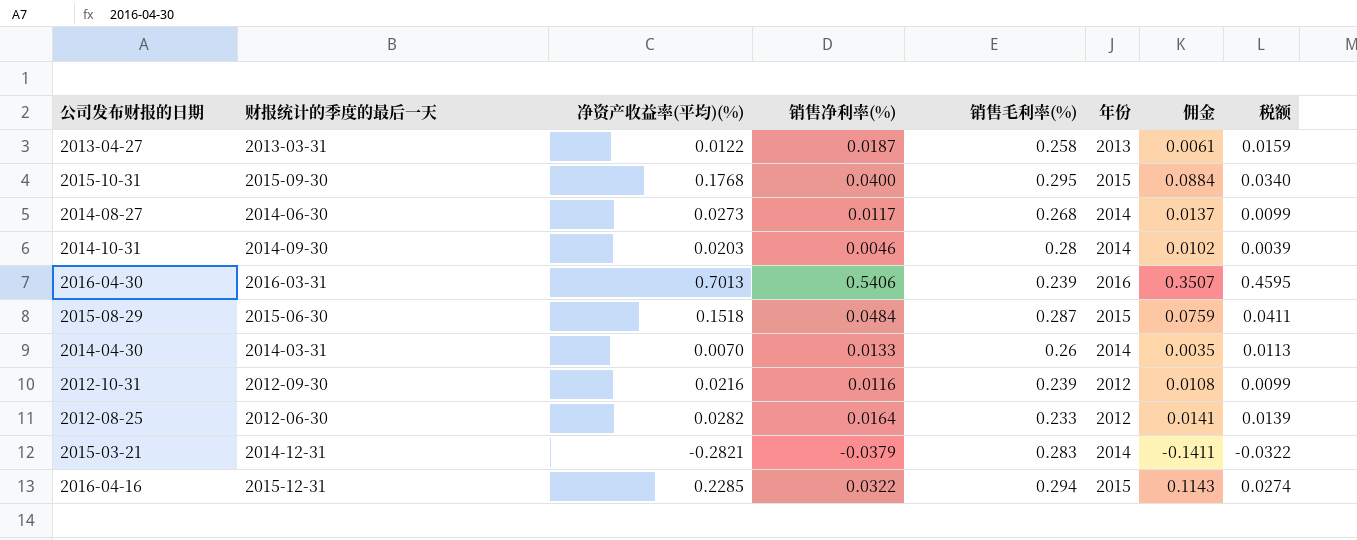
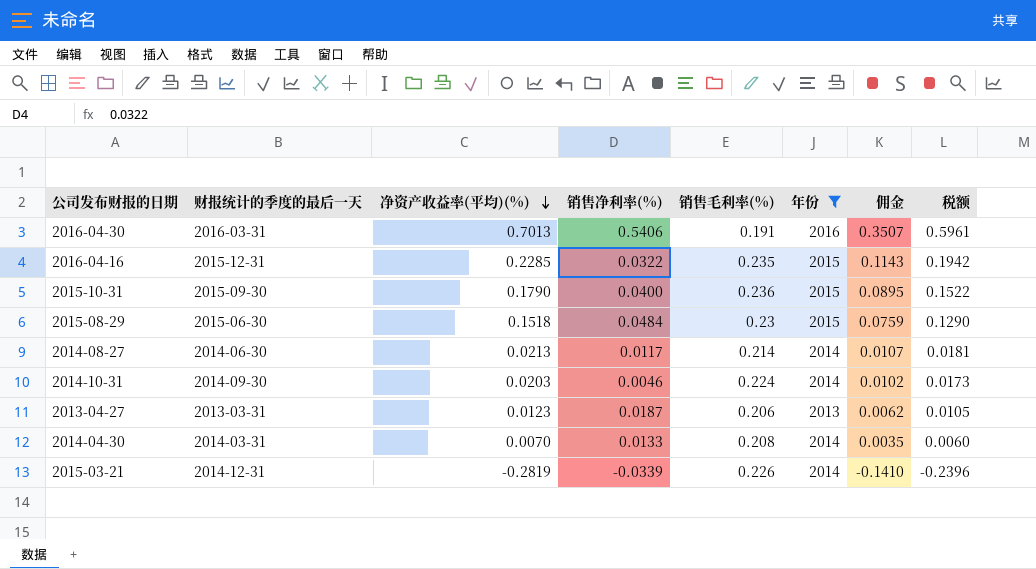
filter: none -> 年份 != 2012
row order: none -> 净资产收益率(平均)(%) descending
column 税额 | formula: [销售净利率(%)] * 0.85 -> [净资产收益率(平均)(%)] * 0.85
2016-04-30 | 销售毛利率(%): 0.239 -> 0.191
2016-04-16 | 销售毛利率(%): 0.294 -> 0.235
2015-10-31 | 净资产收益率(平均)(%): 0.1768 -> 0.1790
2015-10-31 | 销售毛利率(%): 0.295 -> 0.236
2015-10-31 | 佣金: 0.0884 -> 0.0895
2015-08-29 | 销售毛利率(%): 0.287 -> 0.23
2014-08-27 | 净资产收益率(平均)(%): 0.0273 -> 0.0213
2014-08-27 | 销售毛利率(%): 0.268 -> 0.214
2014-08-27 | 佣金: 0.0137 -> 0.0107
2014-10-31 | 销售毛利率(%): 0.28 -> 0.224
2013-04-27 | 净资产收益率(平均)(%): 0.0122 -> 0.0123
2013-04-27 | 销售毛利率(%): 0.258 -> 0.206
2013-04-27 | 佣金: 0.0061 -> 0.0062
2014-04-30 | 销售毛利率(%): 0.26 -> 0.208
2015-03-21 | 净资产收益率(平均)(%): -0.2821 -> -0.2819
2015-03-21 | 销售净利率(%): -0.0379 -> -0.0339
2015-03-21 | 销售毛利率(%): 0.283 -> 0.226
2015-03-21 | 佣金: -0.1411 -> -0.1410

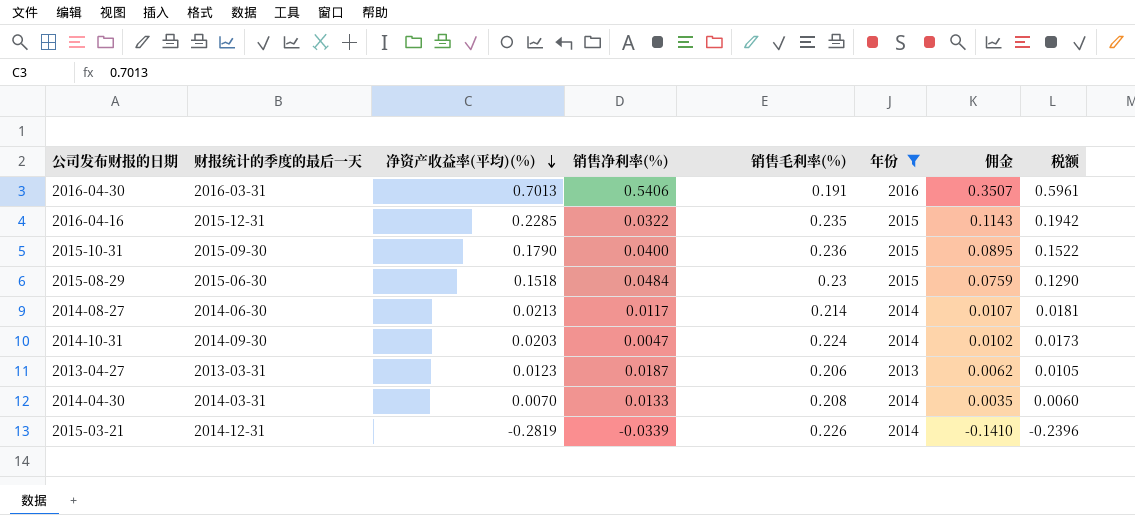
2014-10-31 | 销售净利率(%): 0.0046 -> 0.0047

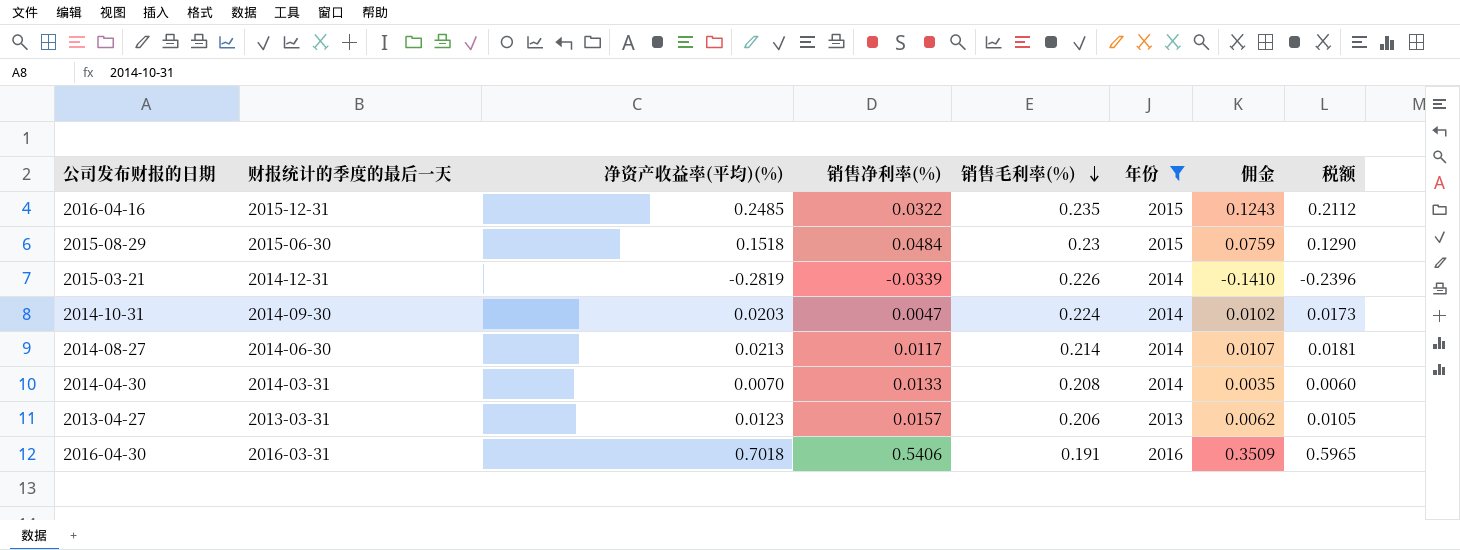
row order: 净资产收益率(平均)(%) descending -> 销售毛利率(%) descending
row 2015-10-31: 2015-09-30 | 0.1790 | 0.0400 | 0.236 | 2015 | 0.0895 | 0.1522 -> none
2016-04-16 | 净资产收益率(平均)(%): 0.2285 -> 0.2485
2016-04-16 | 佣金: 0.1143 -> 0.1243
2016-04-16 | 税额: 0.1942 -> 0.2112
2013-04-27 | 销售净利率(%): 0.0187 -> 0.0157
2016-04-30 | 净资产收益率(平均)(%): 0.7013 -> 0.7018
2016-04-30 | 佣金: 0.3507 -> 0.3509
2016-04-30 | 税额: 0.5961 -> 0.5965

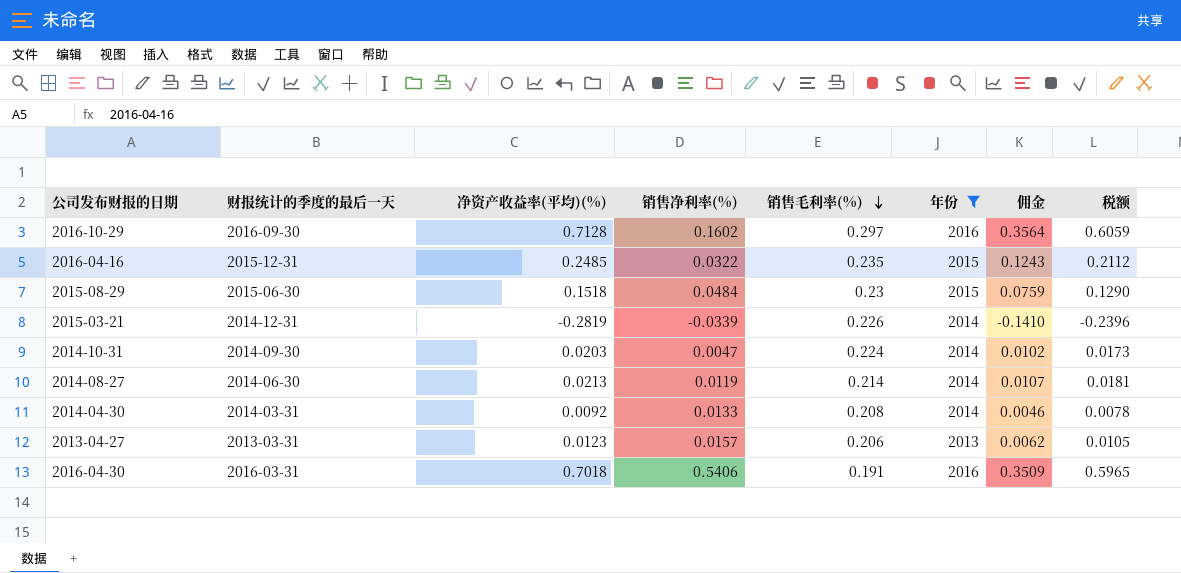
row 2016-10-29: none -> 2016-09-30 | 0.7128 | 0.1602 | 0.297 | 2016 | 0.3564 | 0.6059
2014-08-27 | 销售净利率(%): 0.0117 -> 0.0119
2014-04-30 | 净资产收益率(平均)(%): 0.0070 -> 0.0092
2014-04-30 | 佣金: 0.0035 -> 0.0046
2014-04-30 | 税额: 0.0060 -> 0.0078

